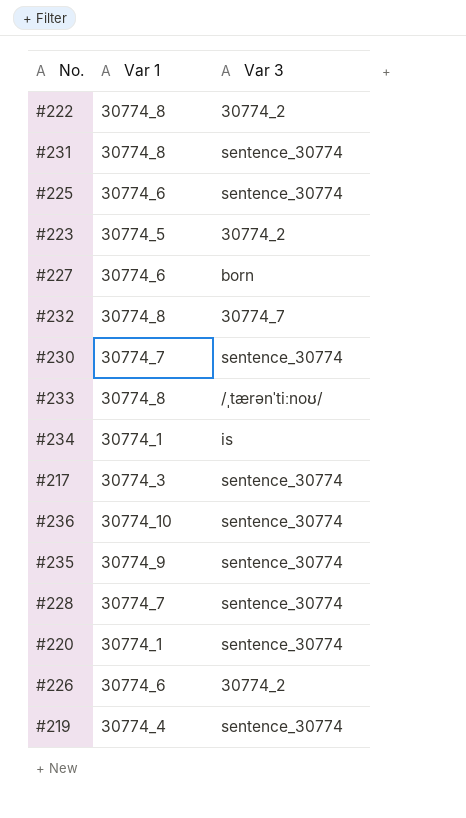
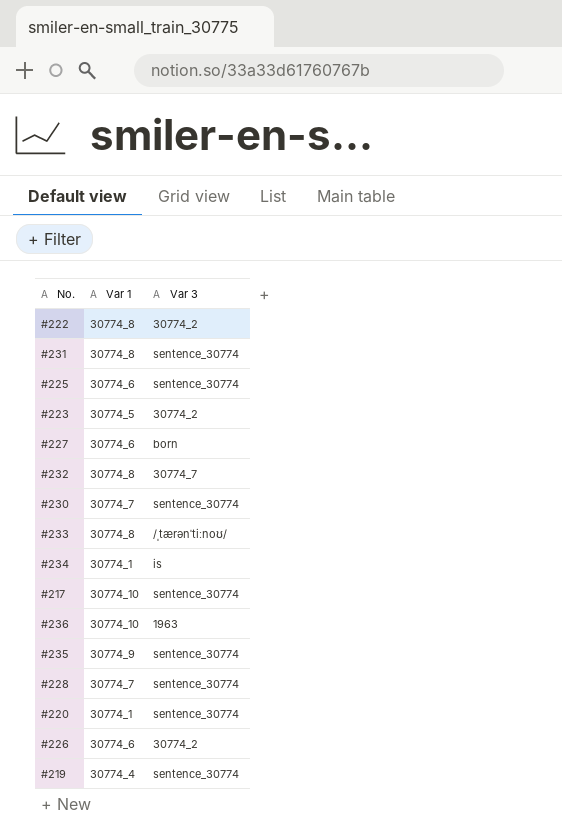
#217 | Var 1: 30774_3 -> 30774_10
#236 | Var 3: sentence_30774 -> 1963

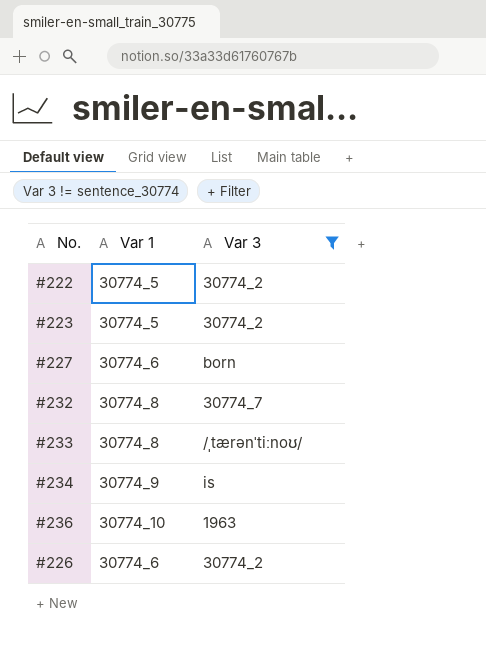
filter: none -> Var 3 != sentence_30774
#222 | Var 1: 30774_8 -> 30774_5
#234 | Var 1: 30774_1 -> 30774_9

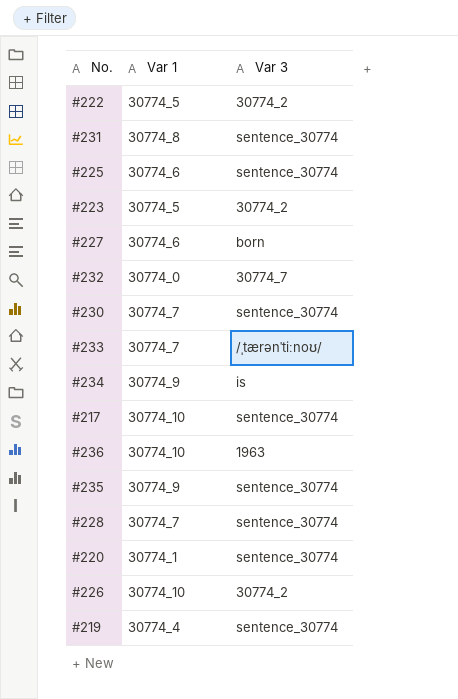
filter: Var 3 != sentence_30774 -> none
#232 | Var 1: 30774_8 -> 30774_0
#233 | Var 1: 30774_8 -> 30774_7
#226 | Var 1: 30774_6 -> 30774_10

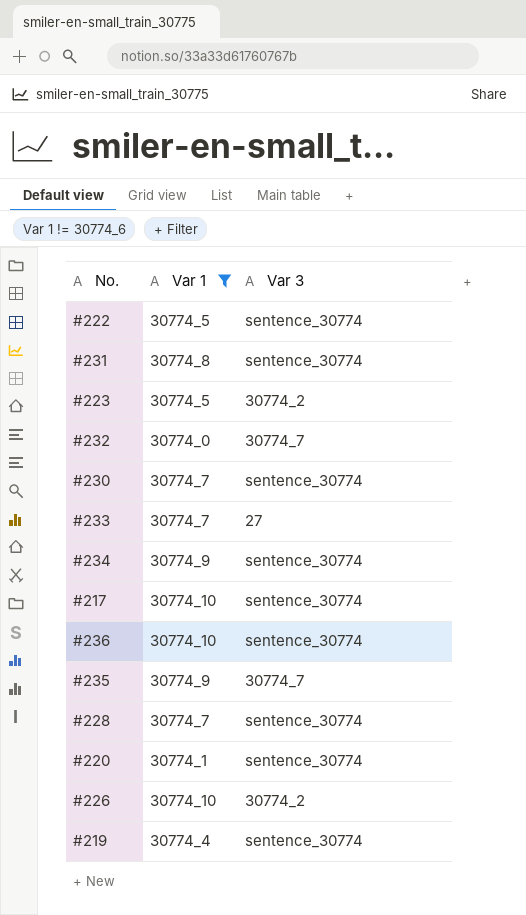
filter: none -> Var 1 != 30774_6
#222 | Var 3: 30774_2 -> sentence_30774
#233 | Var 3: /ˌtærənˈtiːnoʊ/ -> 27
#234 | Var 3: is -> sentence_30774
#236 | Var 3: 1963 -> sentence_30774
#235 | Var 3: sentence_30774 -> 30774_7

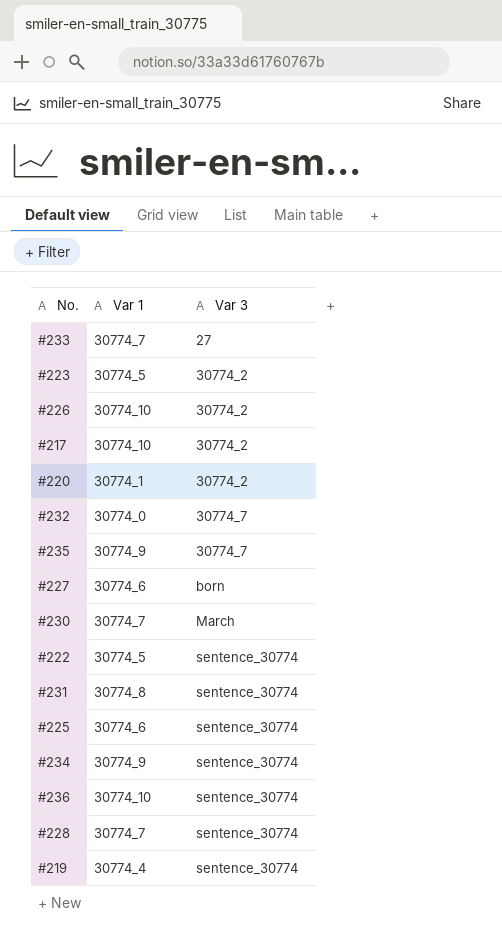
filter: Var 1 != 30774_6 -> none
row order: none -> Var 3 ascending
#217 | Var 3: sentence_30774 -> 30774_2
#220 | Var 3: sentence_30774 -> 30774_2
#230 | Var 3: sentence_30774 -> March

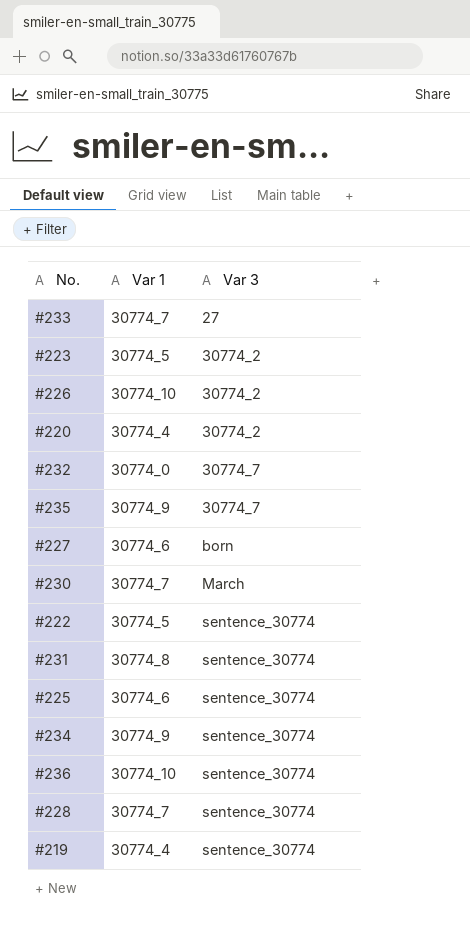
row #217: 30774_10 | 30774_2 -> none
#220 | Var 1: 30774_1 -> 30774_4

